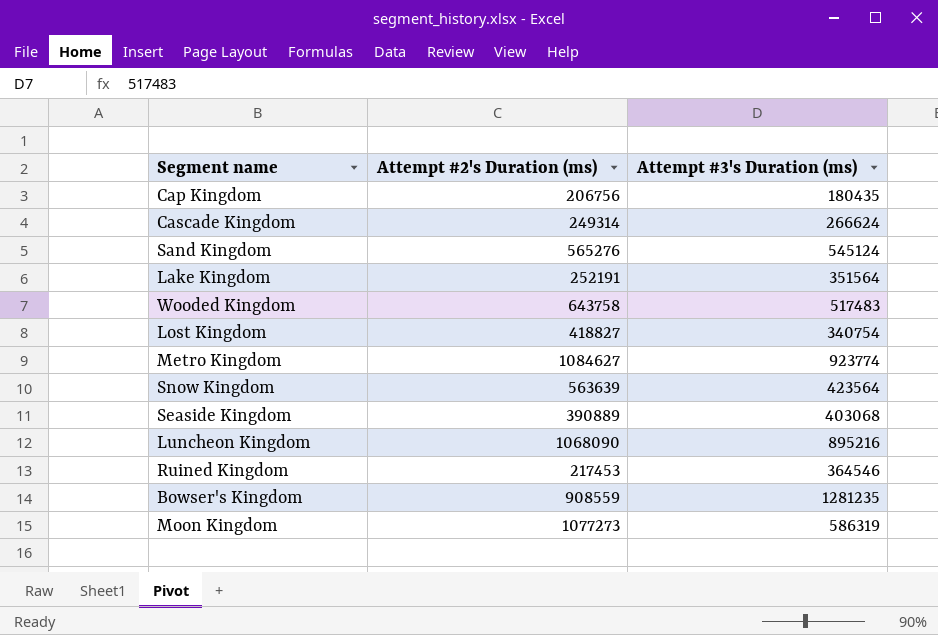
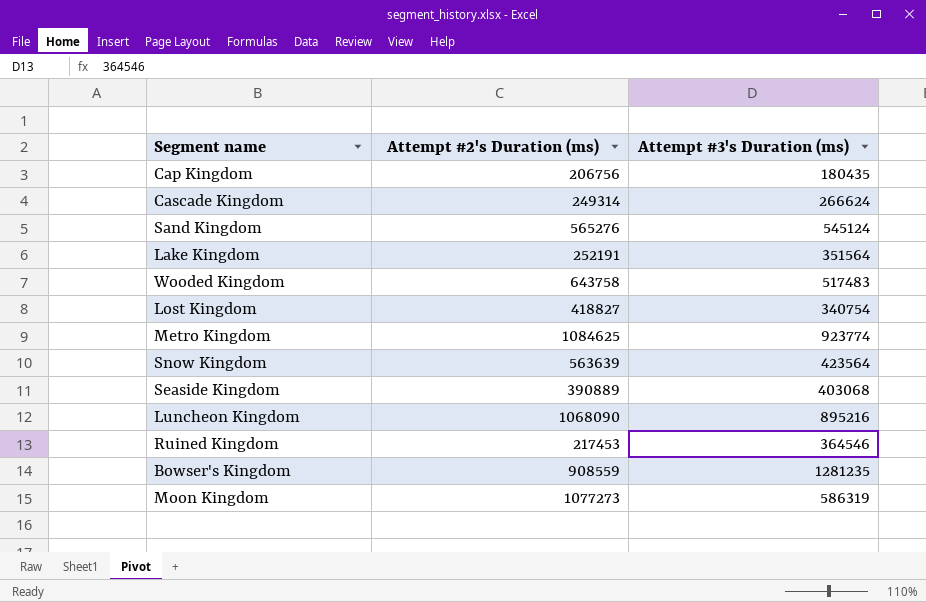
Metro Kingdom | Attempt #2's Duration (ms): 1084627 -> 1084625

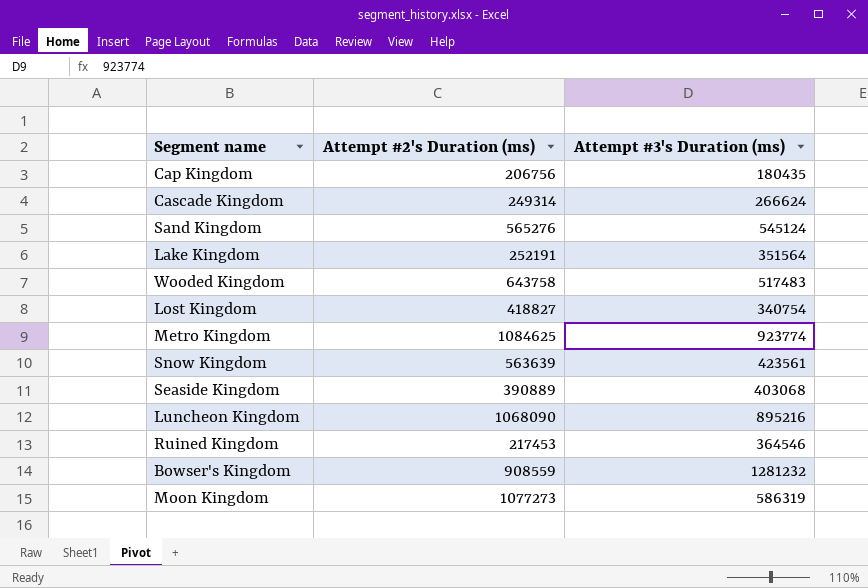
Snow Kingdom | Attempt #3's Duration (ms): 423564 -> 423561
Bowser's Kingdom | Attempt #3's Duration (ms): 1281235 -> 1281232

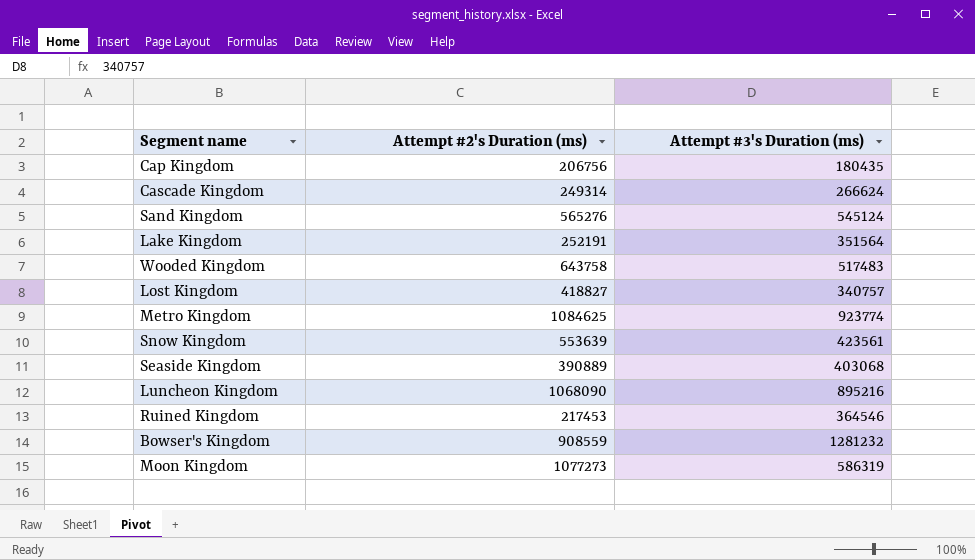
Lost Kingdom | Attempt #3's Duration (ms): 340754 -> 340757
Snow Kingdom | Attempt #2's Duration (ms): 563639 -> 553639

